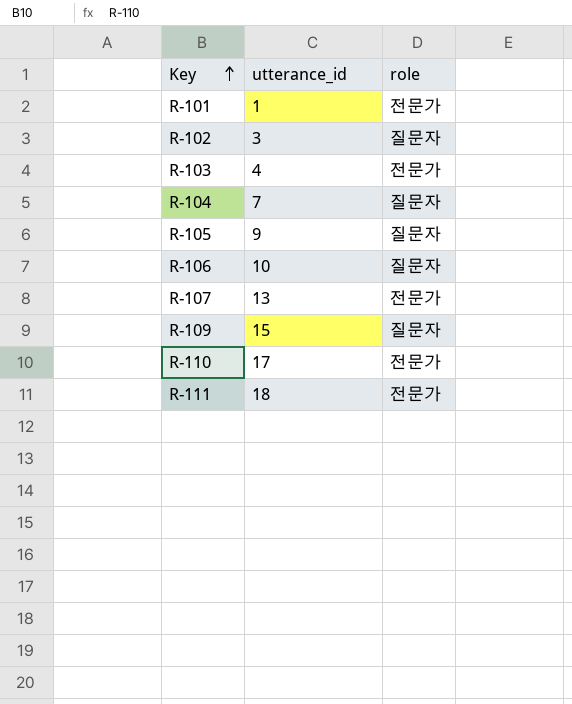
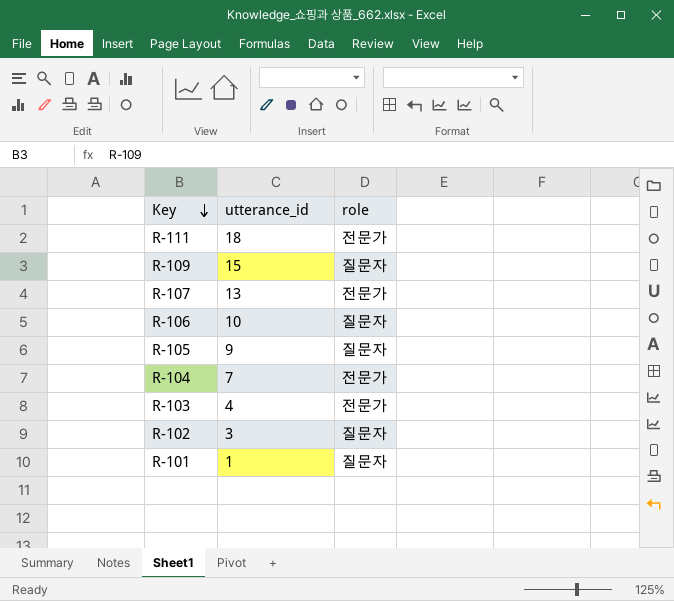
row order: Key ascending -> Key descending
row R-110: 17 | 전문가 -> none
R-104 | role: 질문자 -> 전문가
R-101 | role: 전문가 -> 질문자

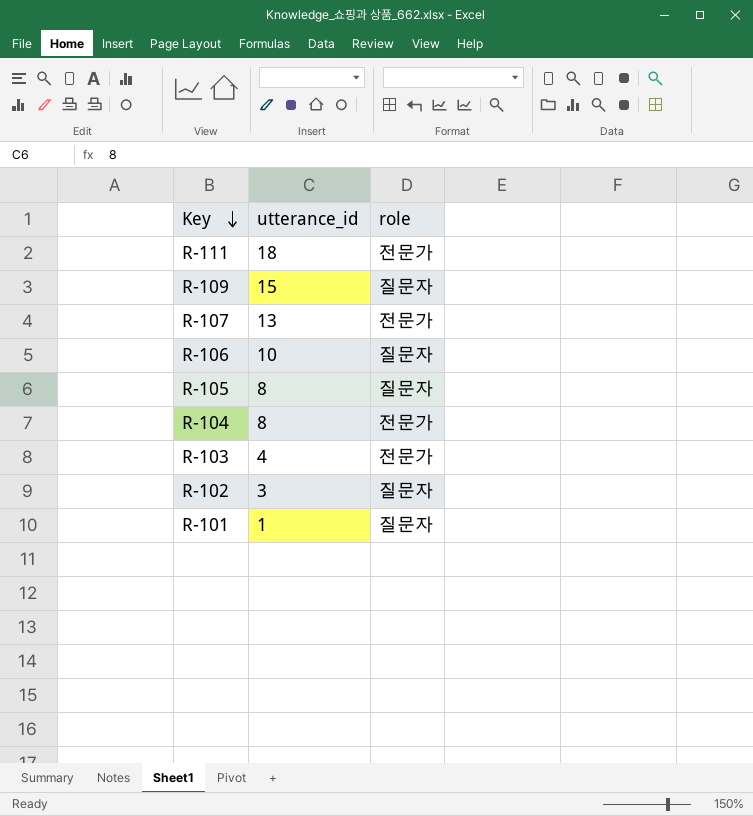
R-105 | utterance_id: 9 -> 8
R-104 | utterance_id: 7 -> 8

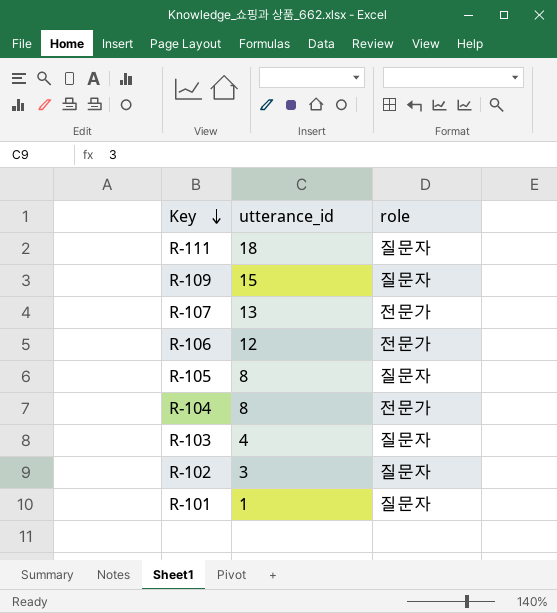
R-111 | role: 전문가 -> 질문자
R-106 | utterance_id: 10 -> 12
R-106 | role: 질문자 -> 전문가
R-103 | role: 전문가 -> 질문자

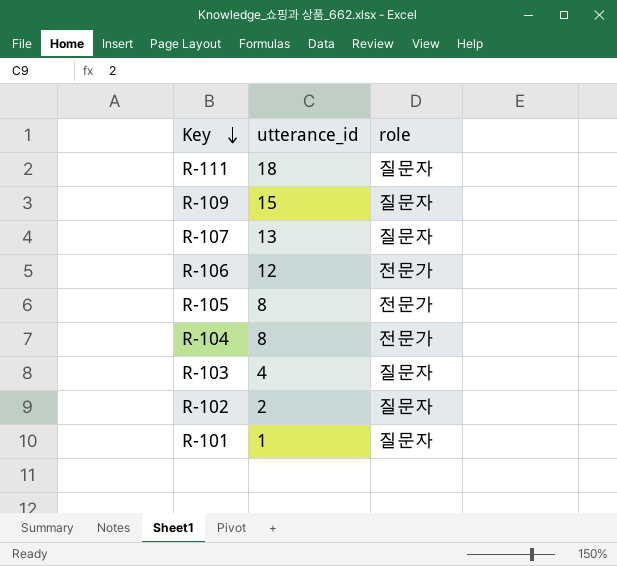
R-107 | role: 전문가 -> 질문자
R-105 | role: 질문자 -> 전문가
R-102 | utterance_id: 3 -> 2

